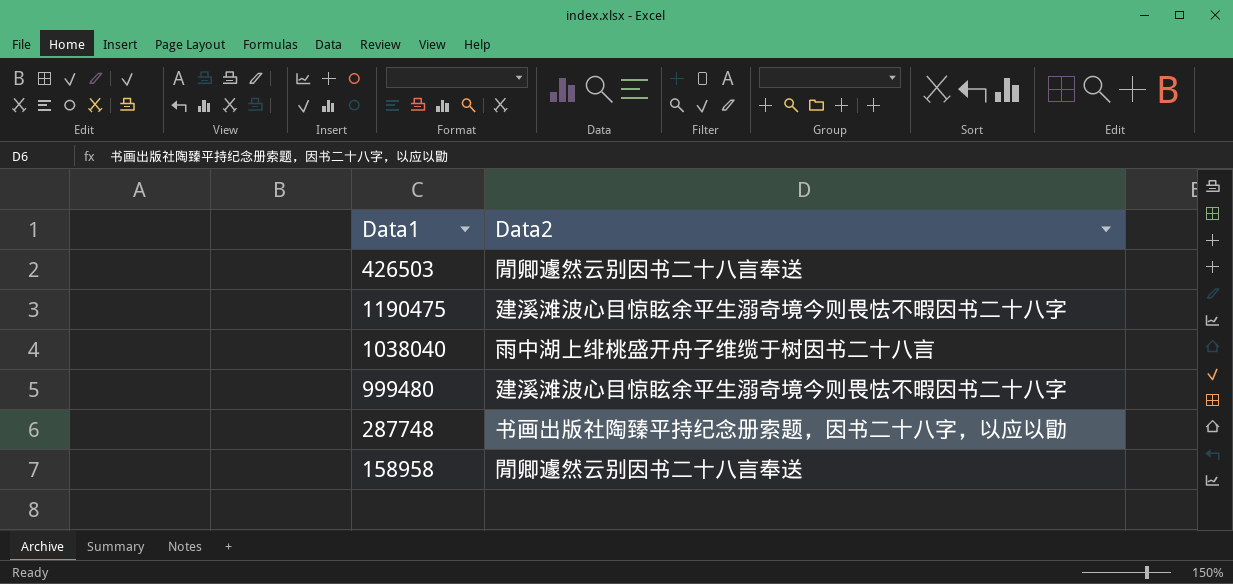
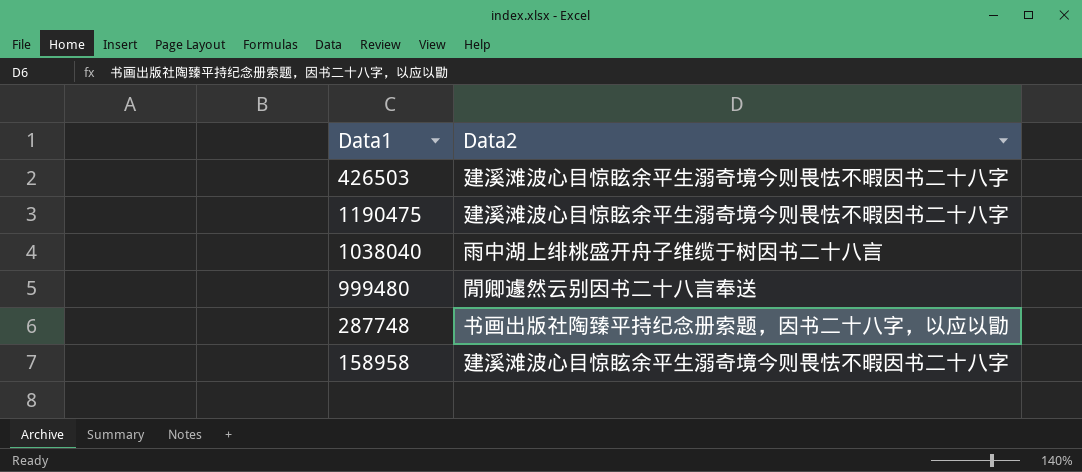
426503 | Data2: 閒卿遽然云别因书二十八言奉送 -> 建溪滩波心目惊眩余平生溺奇境今则畏怯不暇因书二十八字
999480 | Data2: 建溪滩波心目惊眩余平生溺奇境今则畏怯不暇因书二十八字 -> 閒卿遽然云别因书二十八言奉送
158958 | Data2: 閒卿遽然云别因书二十八言奉送 -> 建溪滩波心目惊眩余平生溺奇境今则畏怯不暇因书二十八字

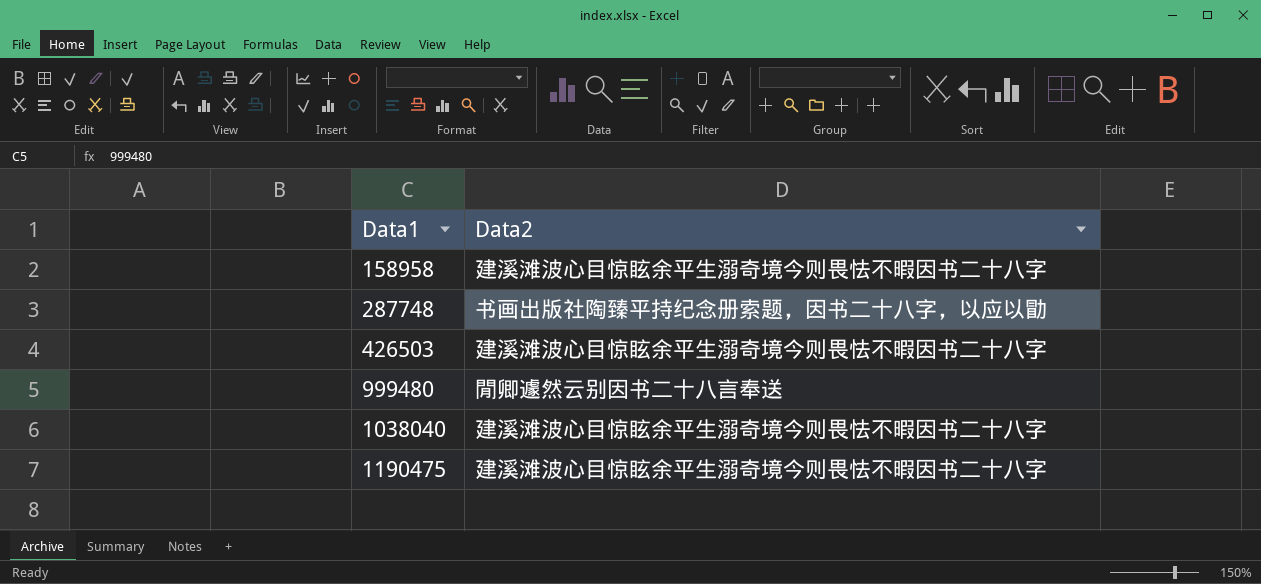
row order: none -> Data1 ascending
1038040 | Data2: 雨中湖上绯桃盛开舟子维缆于树因书二十八言 -> 建溪滩波心目惊眩余平生溺奇境今则畏怯不暇因书二十八字

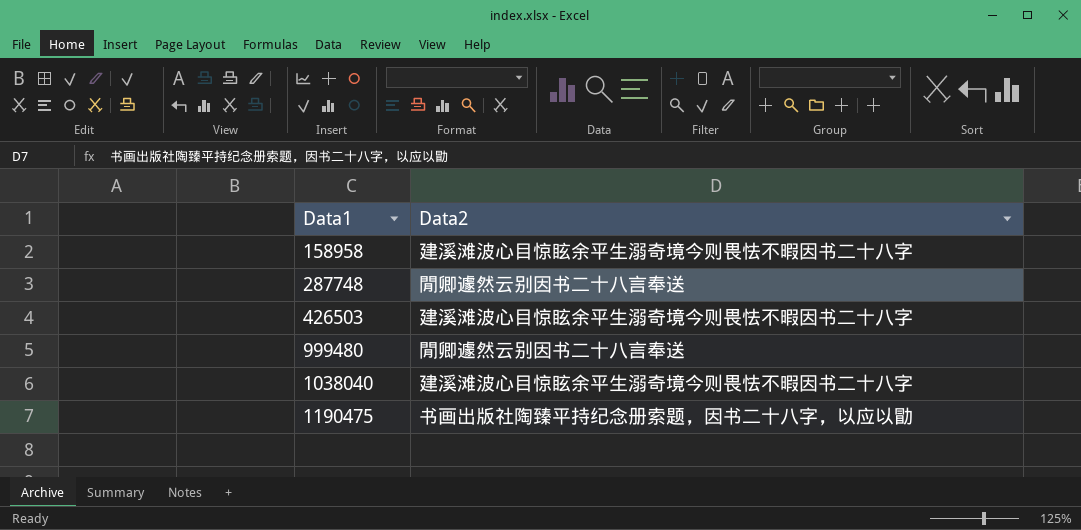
287748 | Data2: 书画出版社陶臻平持纪念册索题，因书二十八字，以应以勖 -> 閒卿遽然云别因书二十八言奉送
1190475 | Data2: 建溪滩波心目惊眩余平生溺奇境今则畏怯不暇因书二十八字 -> 书画出版社陶臻平持纪念册索题，因书二十八字，以应以勖

